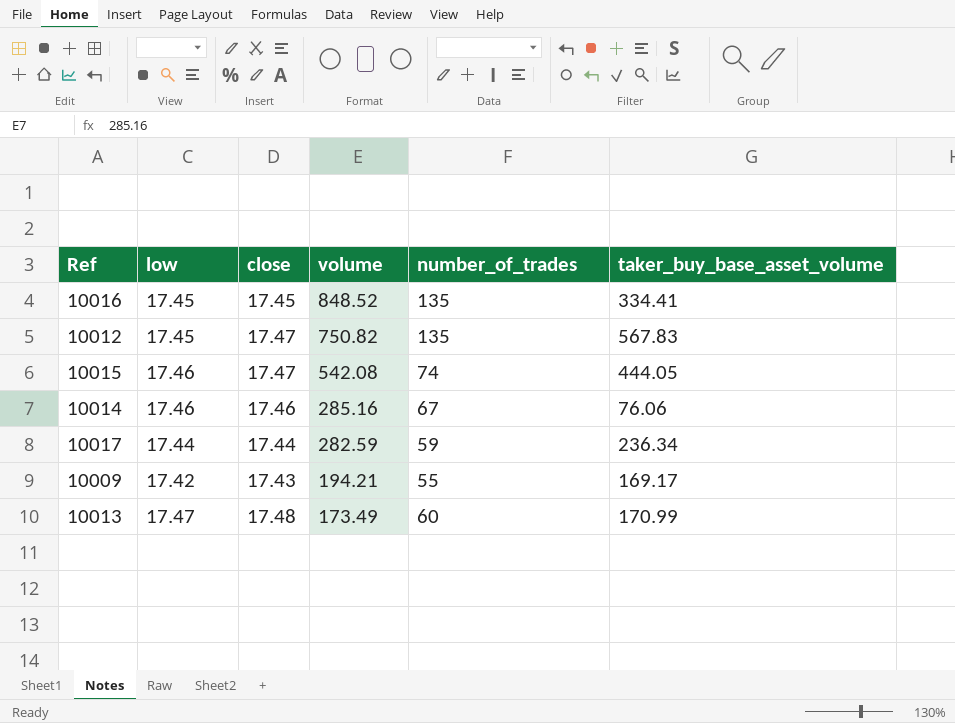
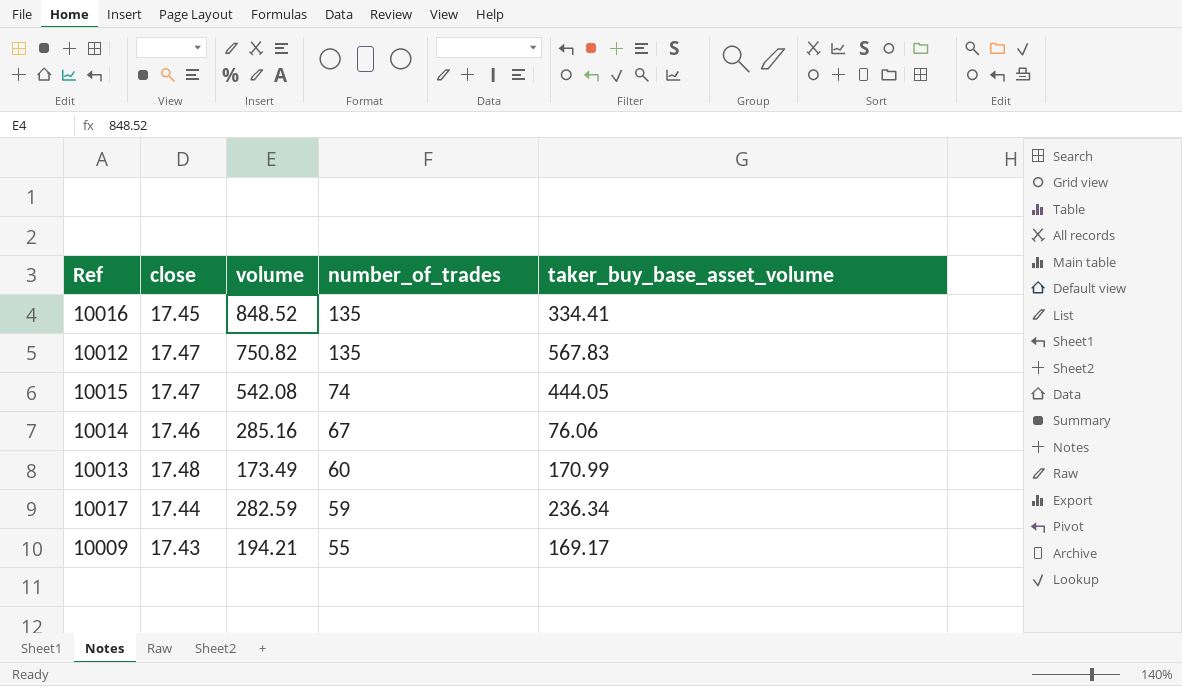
row order: volume descending -> number_of_trades descending
column low | position: 2 -> none

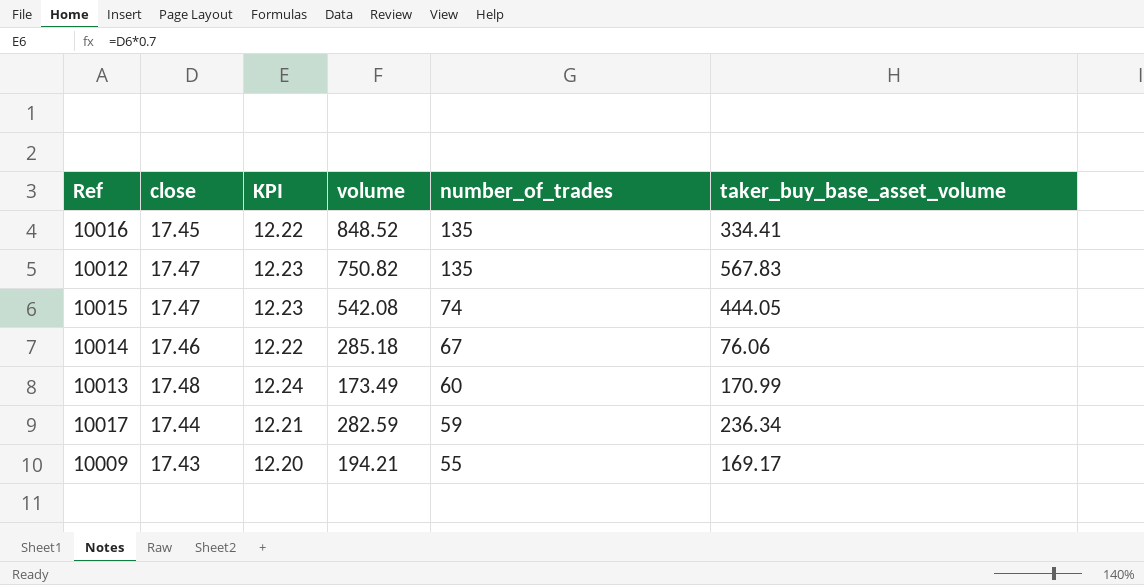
column KPI | formula: none -> [close] * 0.7
10014 | volume: 285.16 -> 285.18

